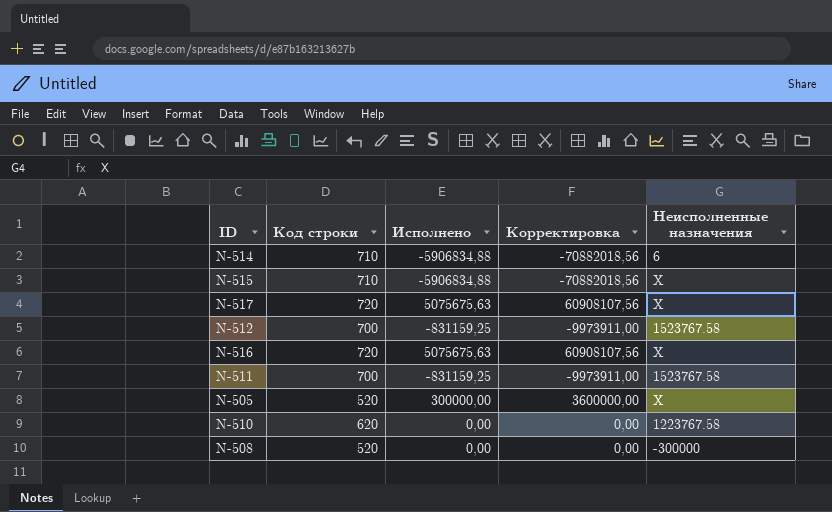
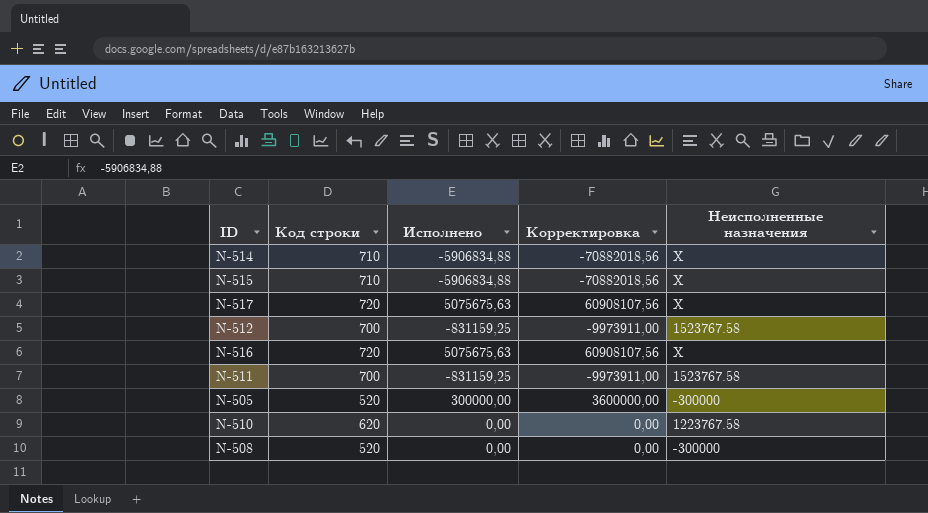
N-514 | Неисполненные назначения: 6 -> X
N-505 | Неисполненные назначения: X -> -300000

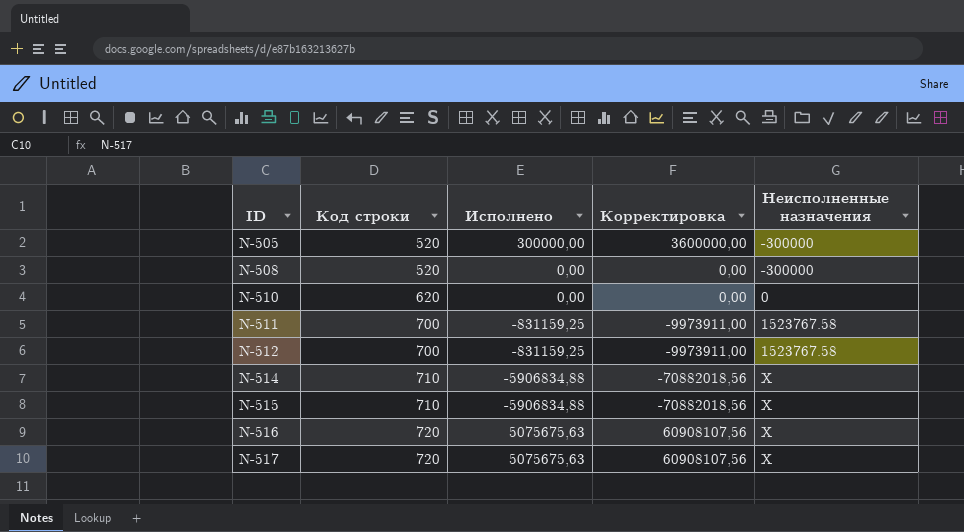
row order: none -> ID ascending
N-510 | Неисполненные назначения: 1223767.58 -> 0

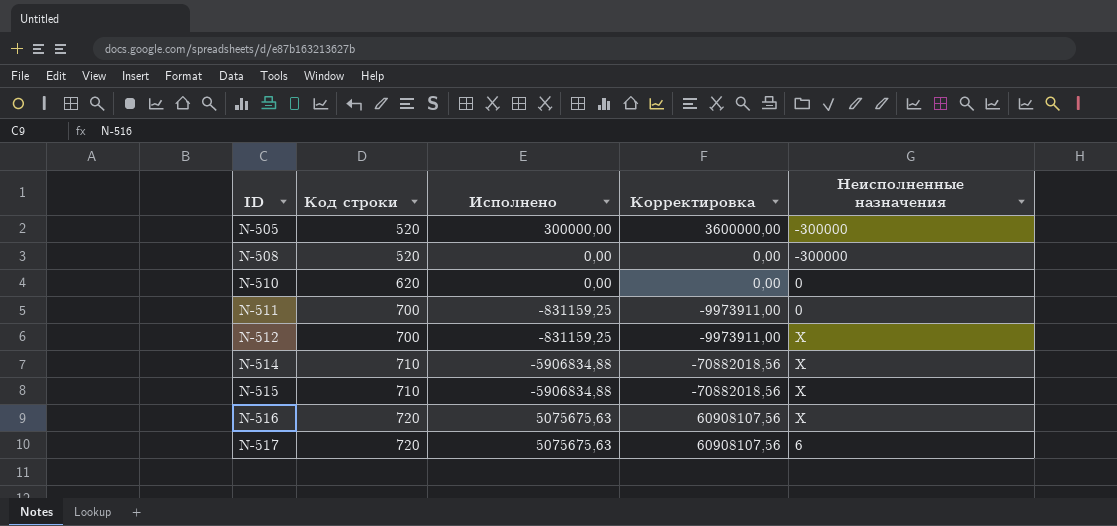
N-511 | Неисполненные назначения: 1523767.58 -> 0
N-512 | Неисполненные назначения: 1523767.58 -> X
N-517 | Неисполненные назначения: X -> 6

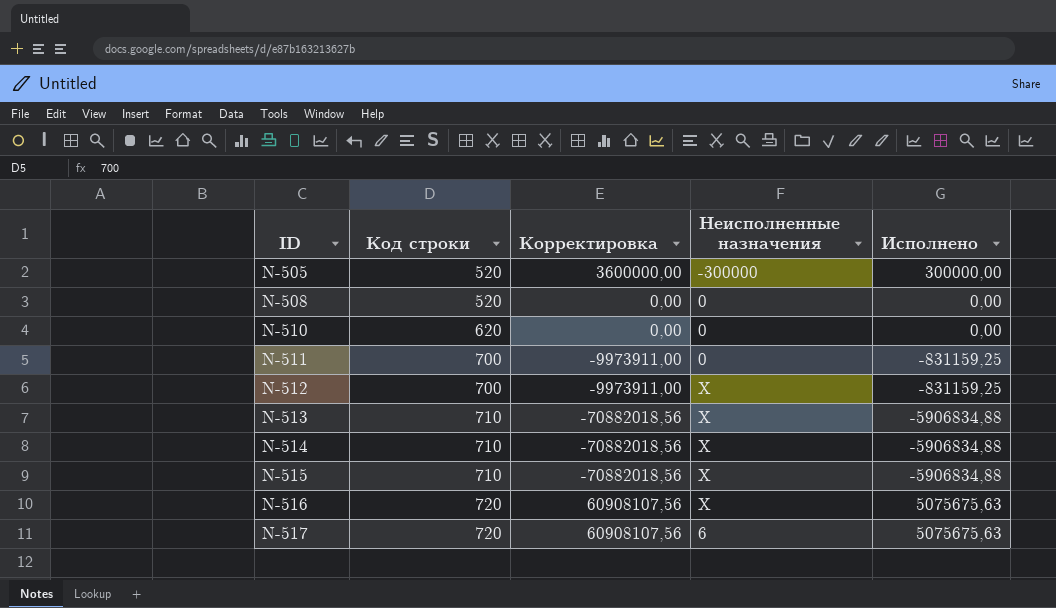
column Исполнено | position: 3 -> 5
N-508 | Неисполненные назначения: -300000 -> 0
row N-513: none -> 710 | -70882018,56 | X | -5906834,88

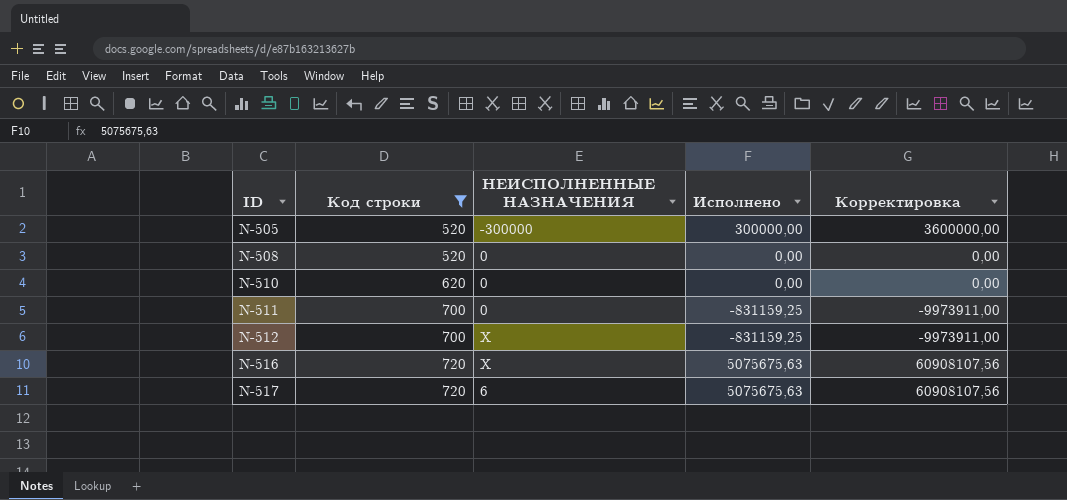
filter: none -> Код строки != 710
column name: Неисполненные назначения -> НЕИСПОЛНЕННЫЕ НАЗНАЧЕНИЯ
column Корректировка | position: 3 -> 5

